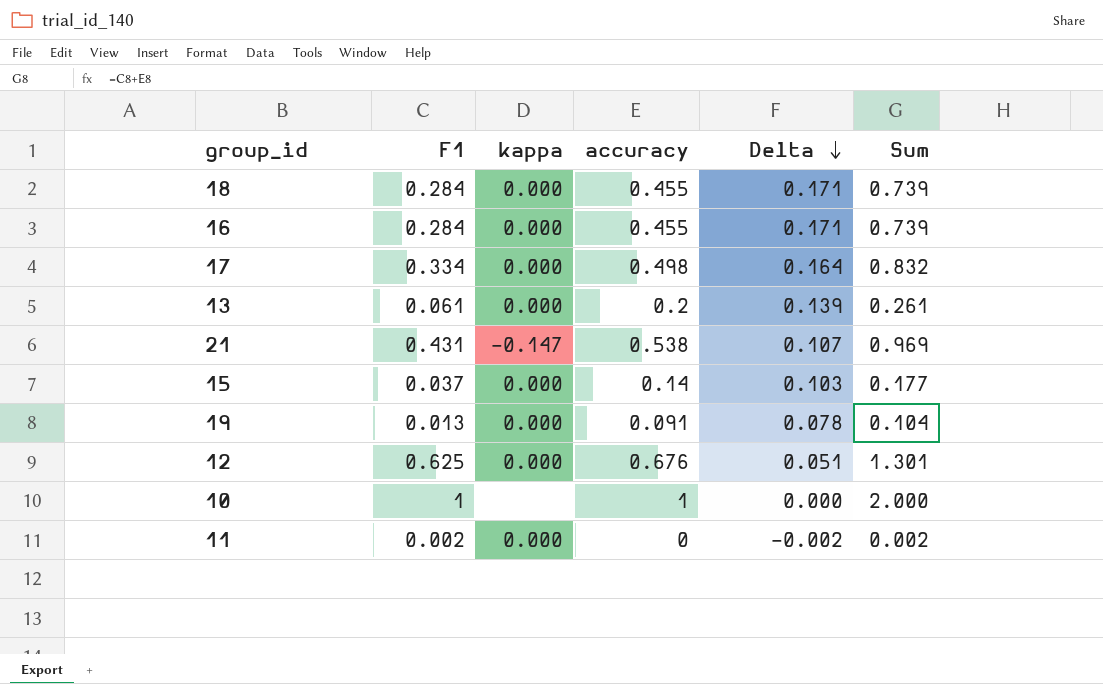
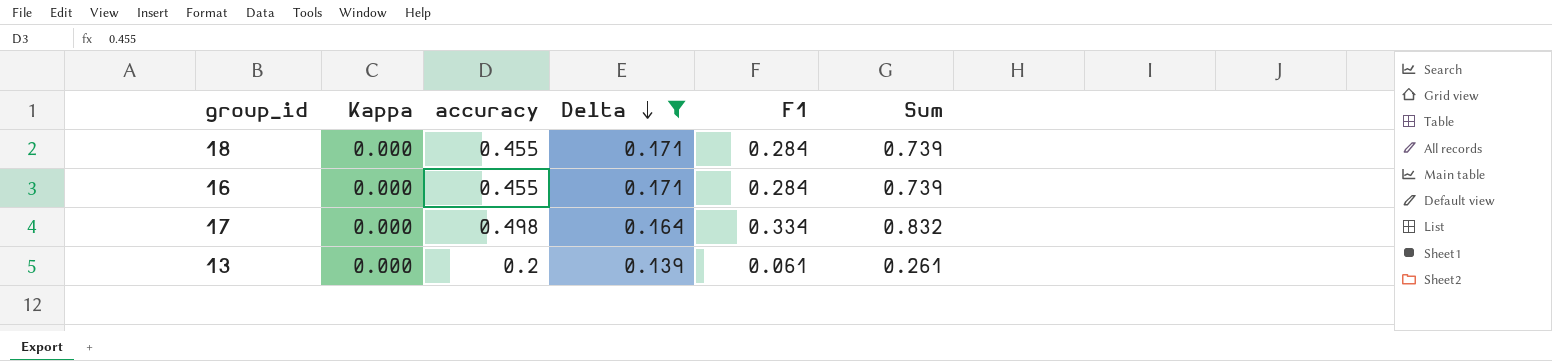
filter: none -> Delta >= 0.139
column name: kappa -> Kappa
column F1 | position: 2 -> 5

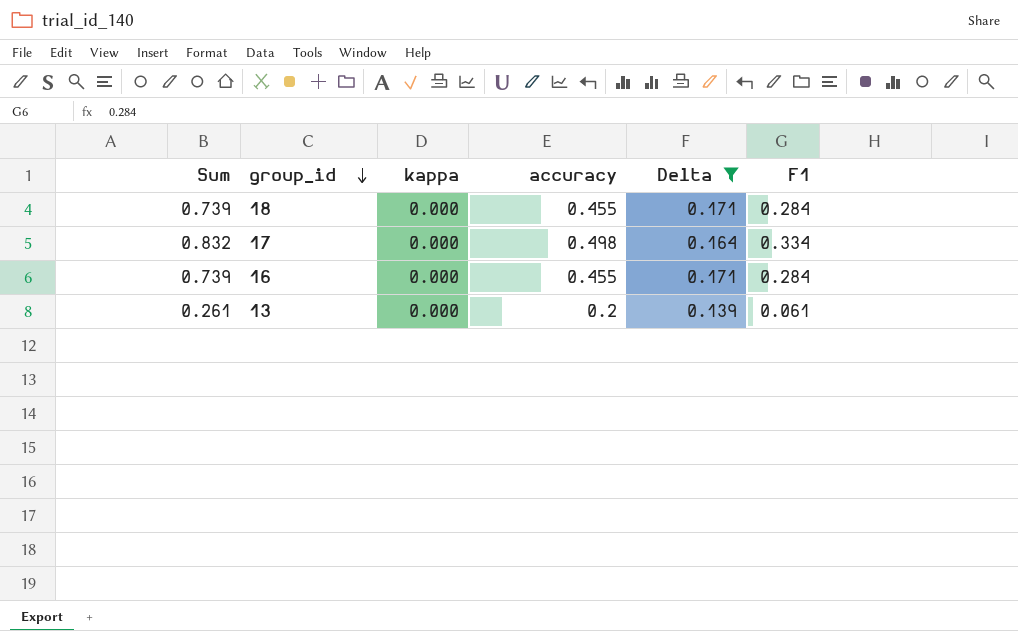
row order: Delta descending -> group_id descending
column Sum | position: 6 -> 1
column name: Kappa -> kappa

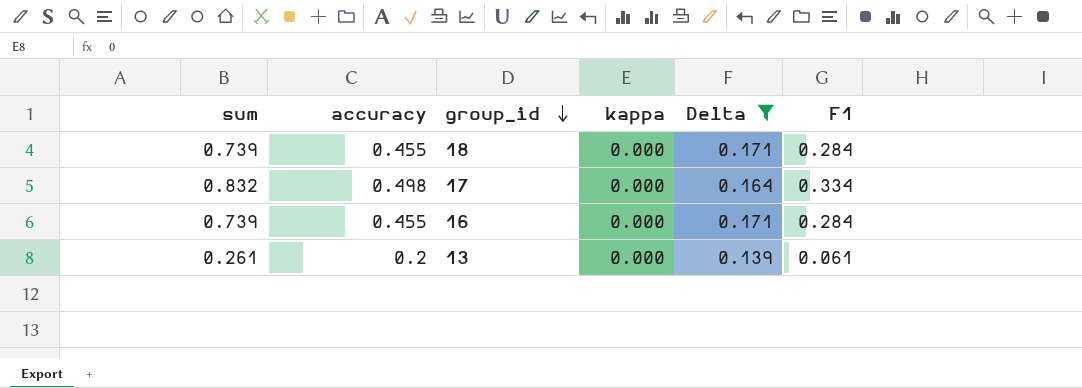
column name: Sum -> sum
column accuracy | position: 4 -> 2

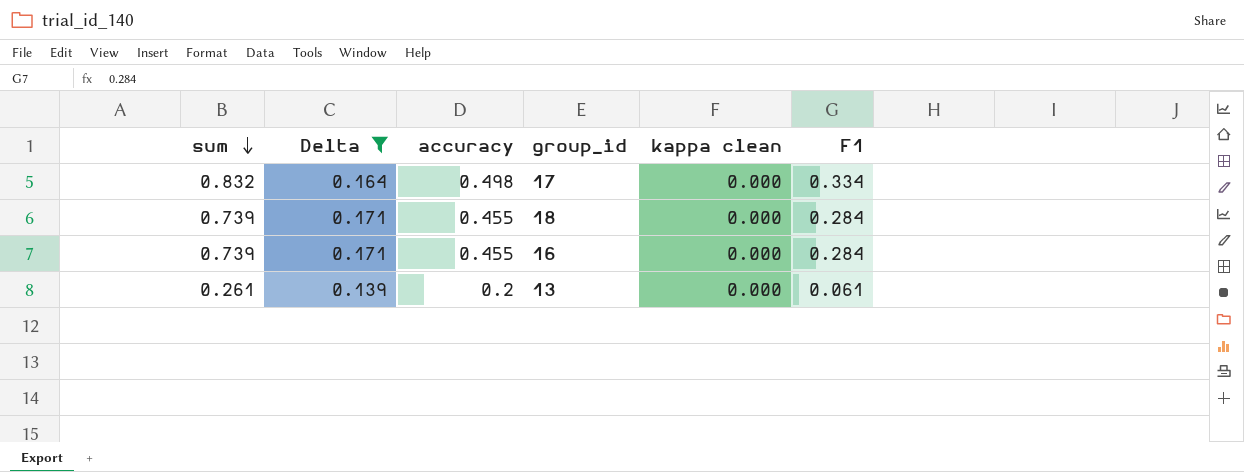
row order: group_id descending -> sum descending
column Delta | position: 5 -> 2
column name: kappa -> kappa clean

